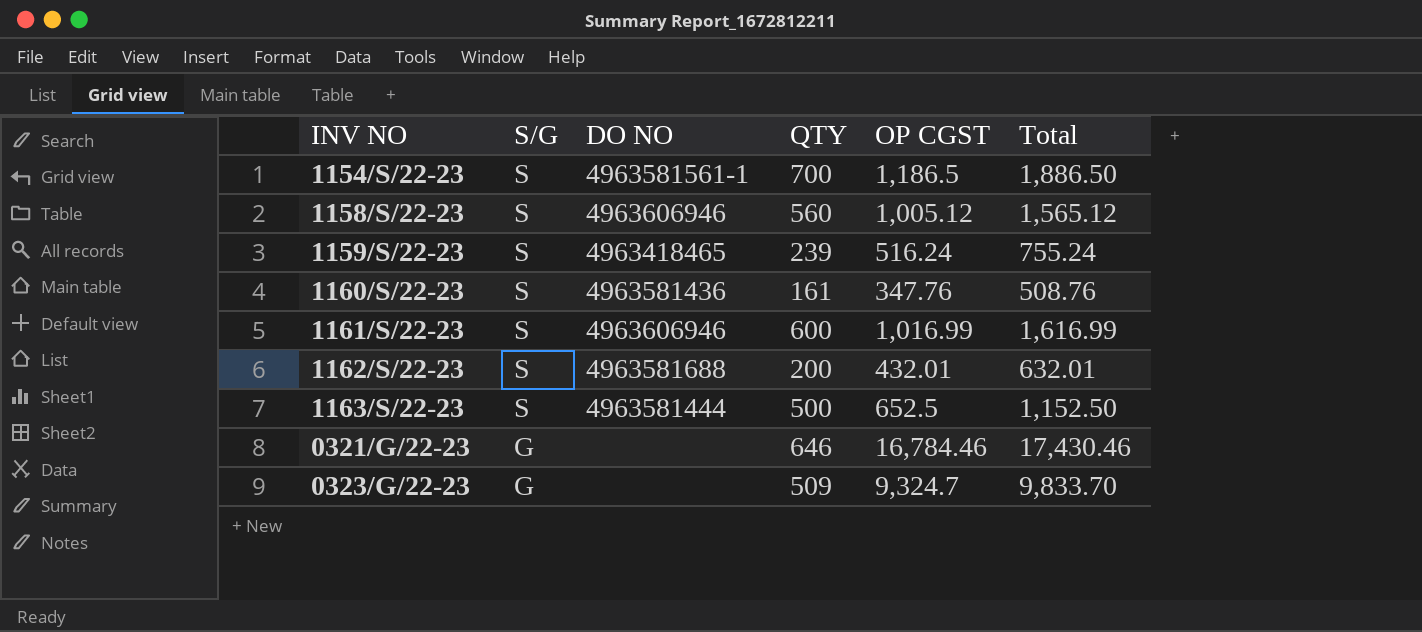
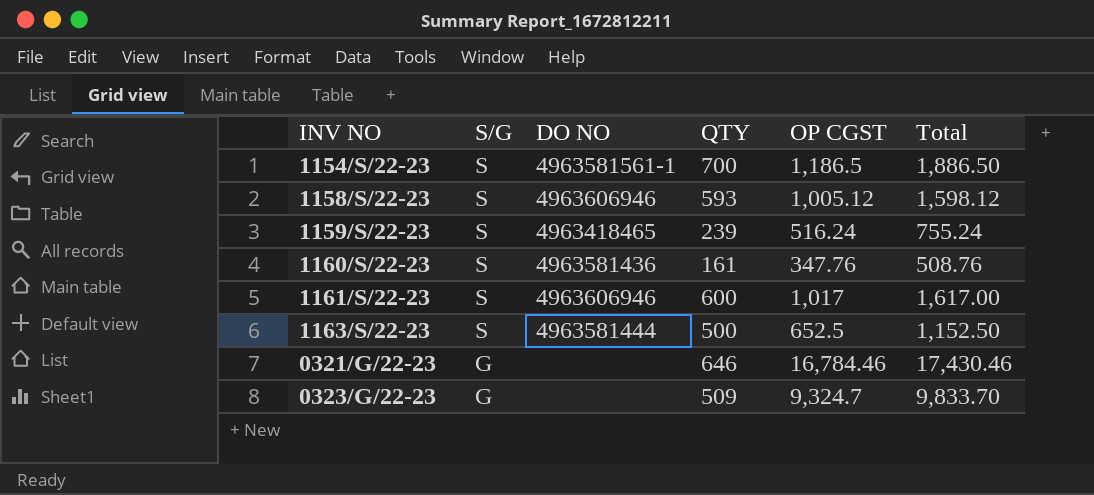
row 1162/S/22-23: S | 4963581688 | 200 | 432.01 | 632.01 -> none
1158/S/22-23 | QTY: 560 -> 593
1158/S/22-23 | Total: 1,565.12 -> 1,598.12
1161/S/22-23 | OP CGST: 1,016.99 -> 1,017
1161/S/22-23 | Total: 1,616.99 -> 1,617.00

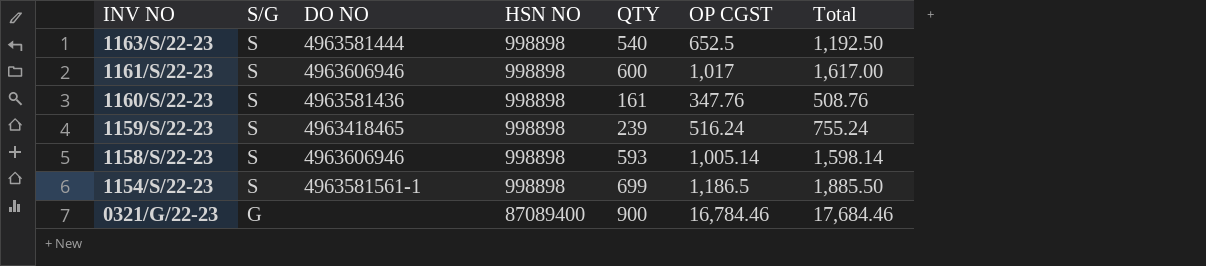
row order: S/G descending -> INV NO descending
column HSN NO | position: none -> 4
row 0323/G/22-23: G | none | 509 | 9,324.7 | 9,833.70 -> none
1163/S/22-23 | QTY: 500 -> 540
1163/S/22-23 | Total: 1,152.50 -> 1,192.50
1158/S/22-23 | OP CGST: 1,005.12 -> 1,005.14
1158/S/22-23 | Total: 1,598.12 -> 1,598.14
1154/S/22-23 | QTY: 700 -> 699
1154/S/22-23 | Total: 1,886.50 -> 1,885.50
0321/G/22-23 | QTY: 646 -> 900
0321/G/22-23 | Total: 17,430.46 -> 17,684.46

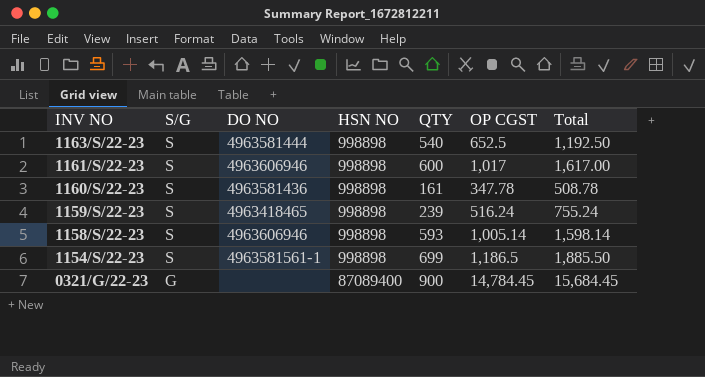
1160/S/22-23 | OP CGST: 347.76 -> 347.78
1160/S/22-23 | Total: 508.76 -> 508.78
0321/G/22-23 | OP CGST: 16,784.46 -> 14,784.45
0321/G/22-23 | Total: 17,684.46 -> 15,684.45

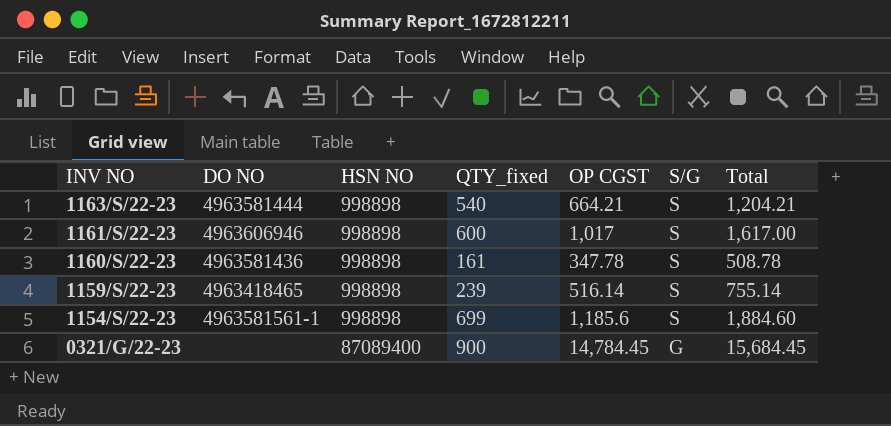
column name: QTY -> QTY_fixed
column S/G | position: 2 -> 6
row 1158/S/22-23: S | 4963606946 | 998898 | 593 | 1,005.14 | 1,598.14 -> none
1163/S/22-23 | OP CGST: 652.5 -> 664.21
1163/S/22-23 | Total: 1,192.50 -> 1,204.21
1159/S/22-23 | OP CGST: 516.24 -> 516.14
1159/S/22-23 | Total: 755.24 -> 755.14
1154/S/22-23 | OP CGST: 1,186.5 -> 1,185.6
1154/S/22-23 | Total: 1,885.50 -> 1,884.60

